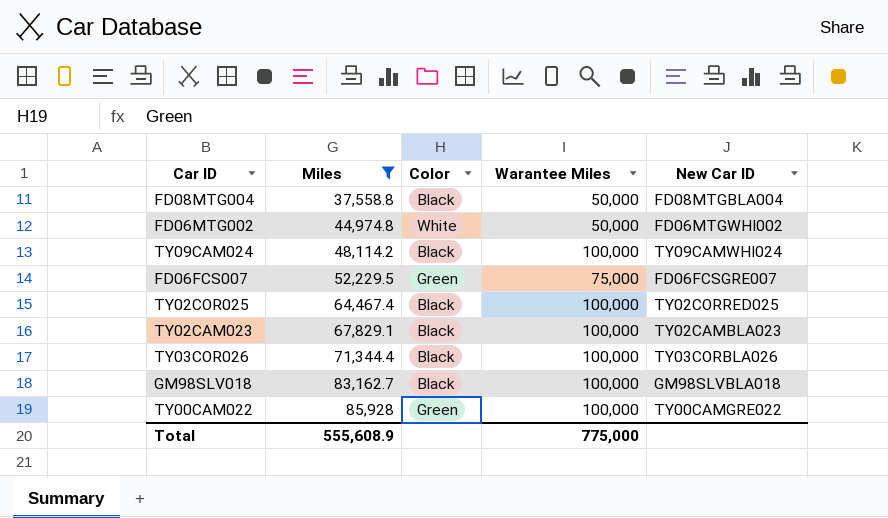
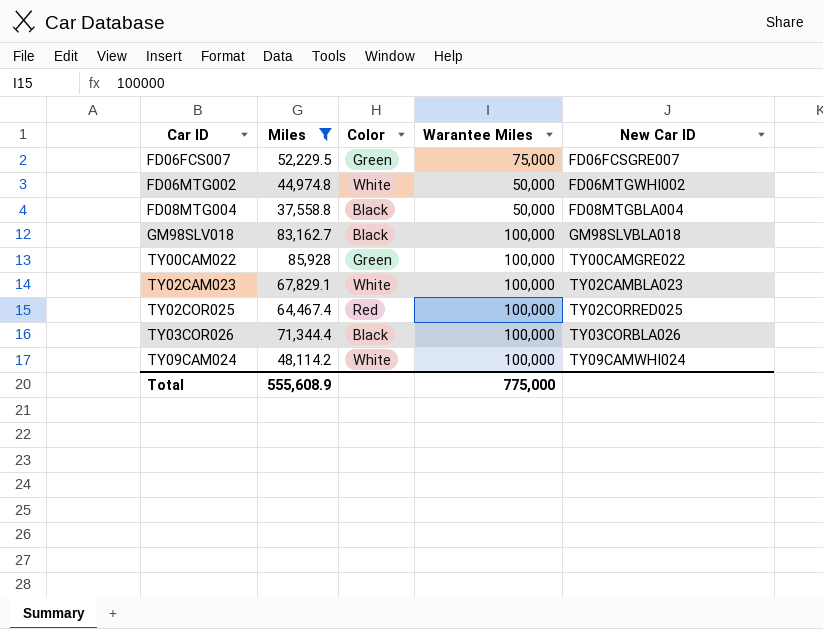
row order: Miles ascending -> Car ID ascending
TY02CAM023 | Color: Black -> White
TY02COR025 | Color: Black -> Red
TY09CAM024 | Color: Black -> White

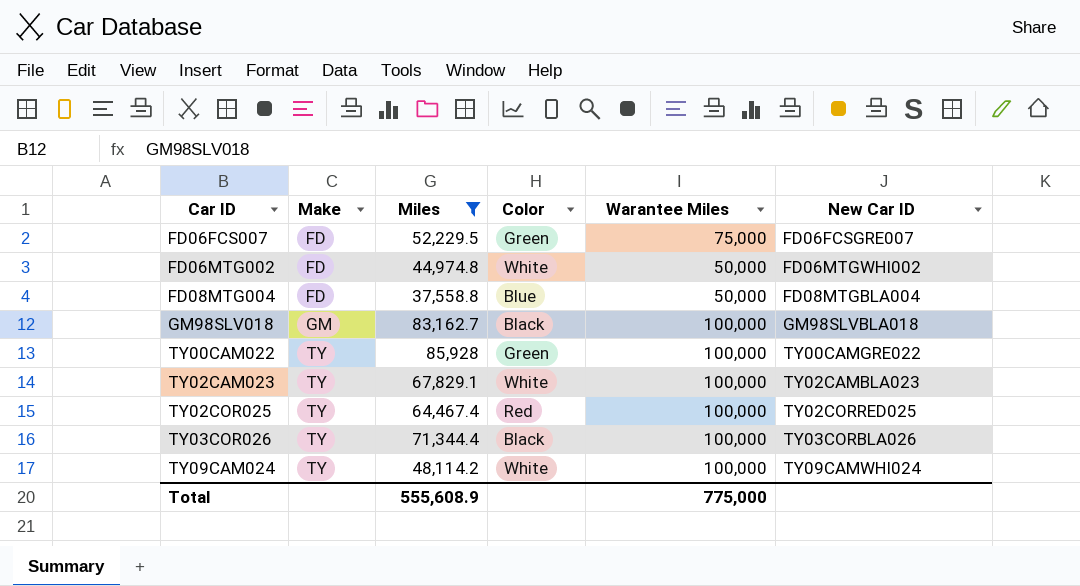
column Make | position: none -> 2
FD08MTG004 | Color: Black -> Blue

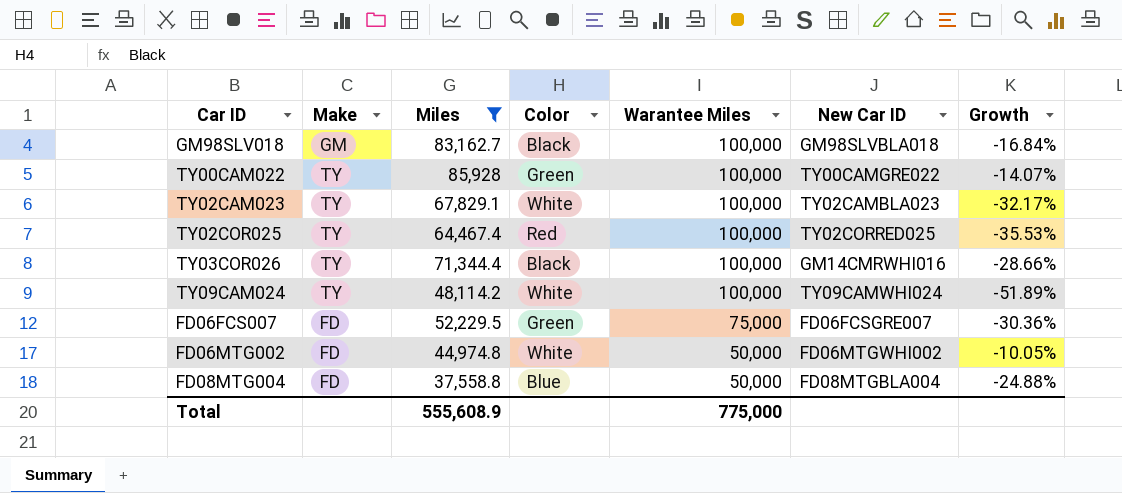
row order: Car ID ascending -> Warantee Miles descending
column Growth | formula: none -> ([Miles] - [Warantee Miles]) / [Warantee Miles]
TY03COR026 | New Car ID: TY03CORBLA026 -> GM14CMRWHI016

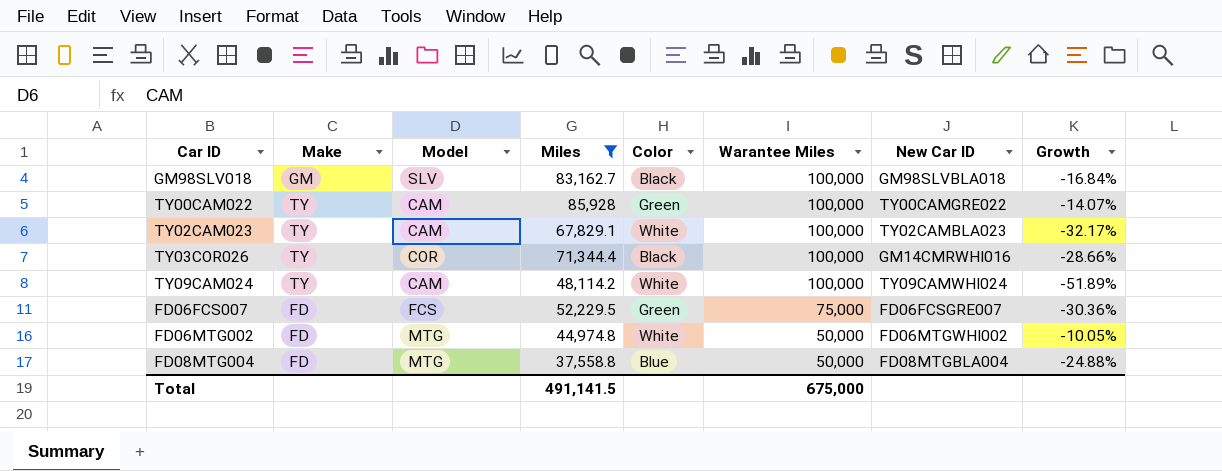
column Model | position: none -> 3
row TY02COR025: TY | 64,467.4 | Red | 100,000 | TY02CORRED025 | -35.53% -> none
Total | Miles: 555,608.9 -> 491,141.5
Total | Warantee Miles: 775,000 -> 675,000

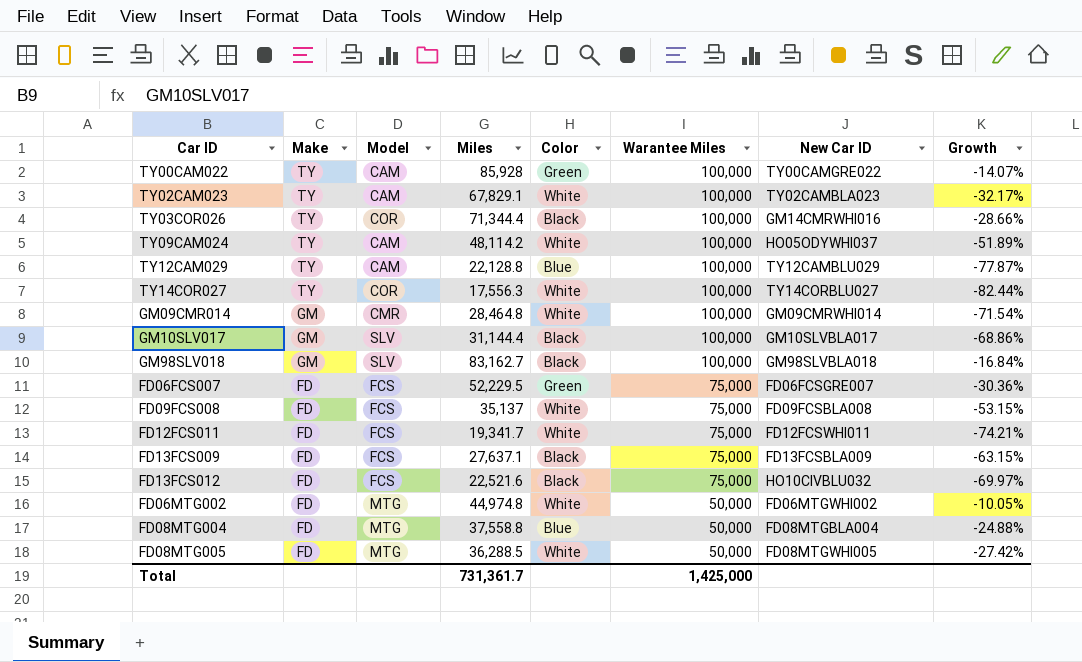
filter: Miles >= 37,558.8 -> none
row order: Warantee Miles descending -> Make descending
TY09CAM024 | New Car ID: TY09CAMWHI024 -> HO05ODYWHI037
Total | Miles: 491,141.5 -> 731,361.7
Total | Warantee Miles: 675,000 -> 1,425,000

